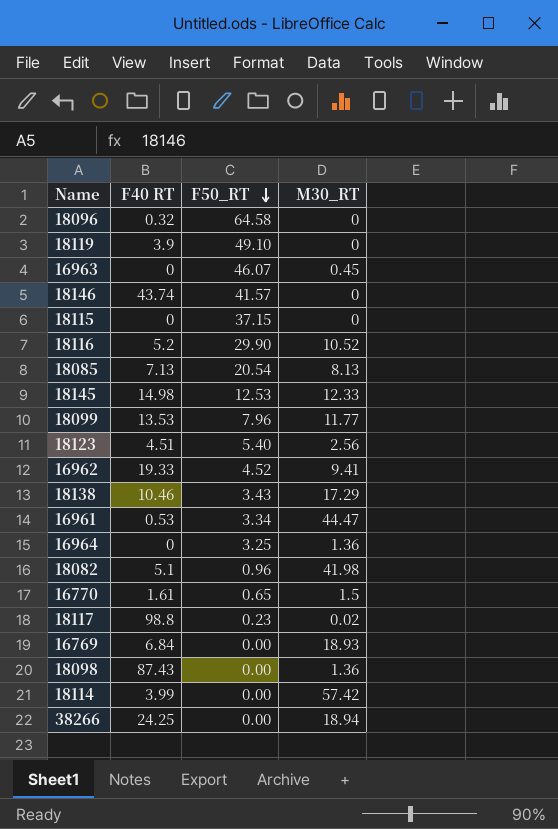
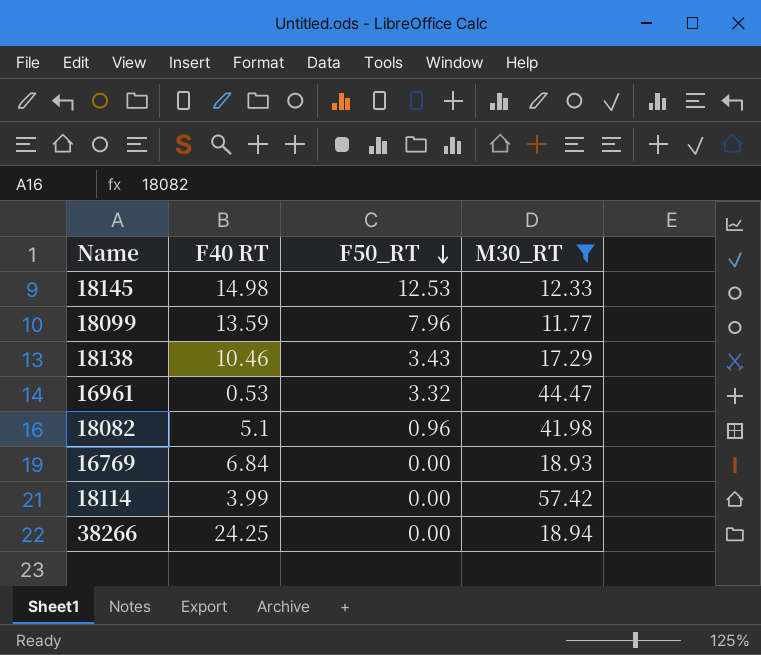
filter: none -> M30_RT >= 11.77
18099 | F40 RT: 13.53 -> 13.59
16961 | F50_RT: 3.34 -> 3.32

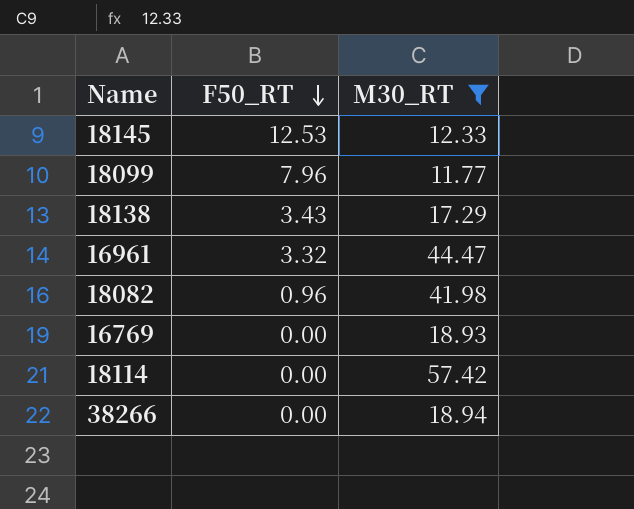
column F40 RT | position: 2 -> none

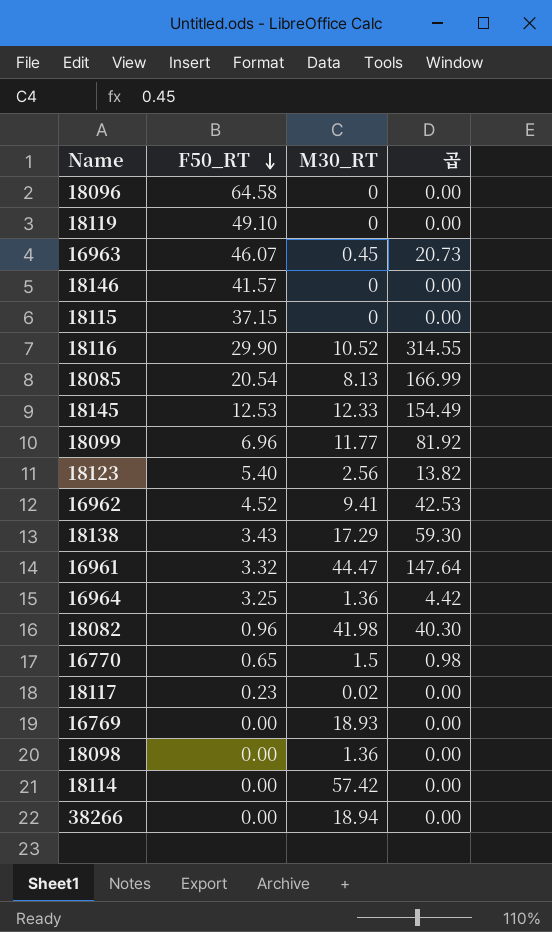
filter: M30_RT >= 11.77 -> none
column 곱 | formula: none -> [F50_RT] * [M30_RT]
18099 | F50_RT: 7.96 -> 6.96

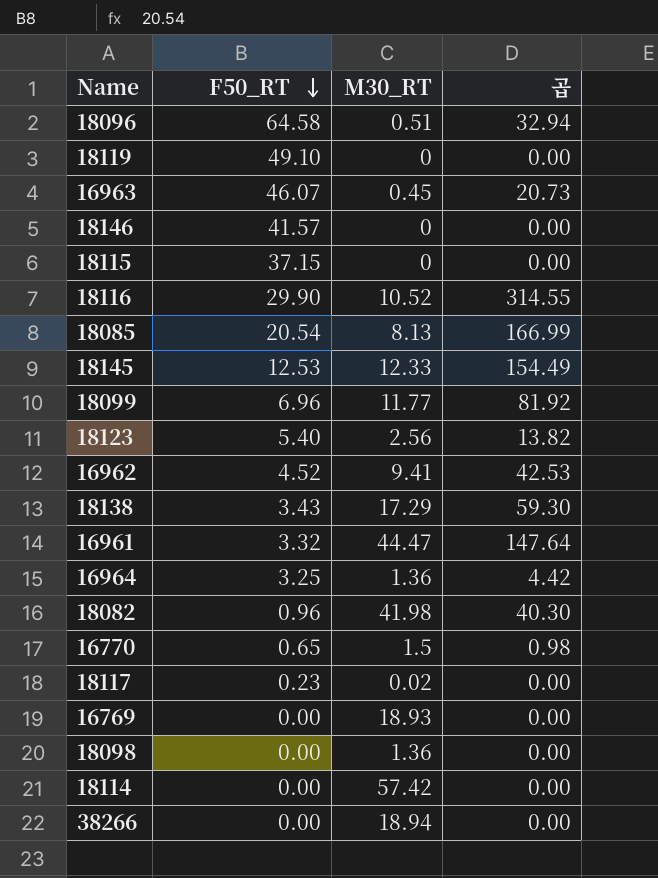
18096 | M30_RT: 0 -> 0.51
18096 | 곱: 0.00 -> 32.94

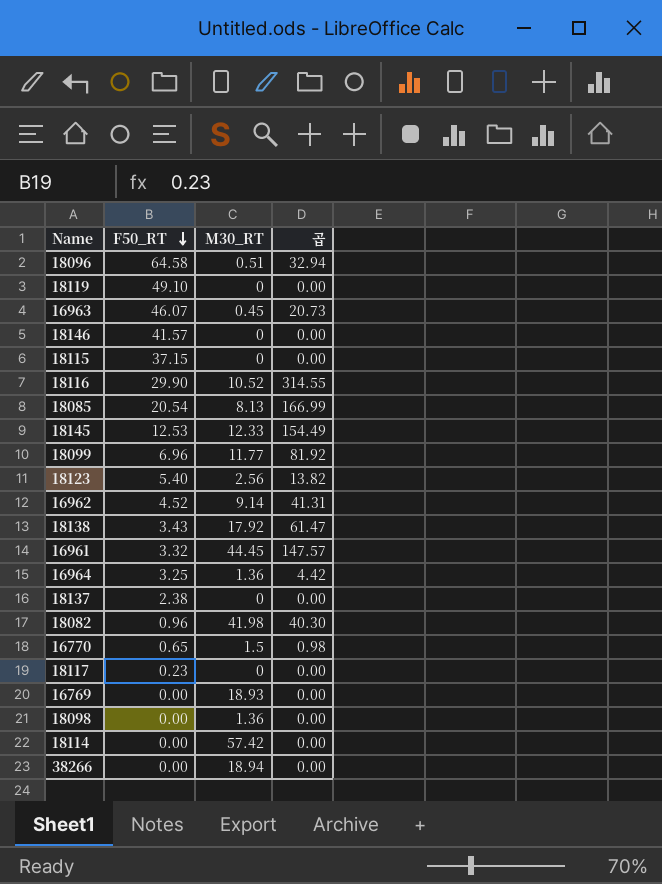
16962 | M30_RT: 9.41 -> 9.14
16962 | 곱: 42.53 -> 41.31
18138 | M30_RT: 17.29 -> 17.92
18138 | 곱: 59.30 -> 61.47
16961 | M30_RT: 44.47 -> 44.45
16961 | 곱: 147.64 -> 147.57
row 18137: none -> 2.38 | 0 | 0.00
18117 | M30_RT: 0.02 -> 0

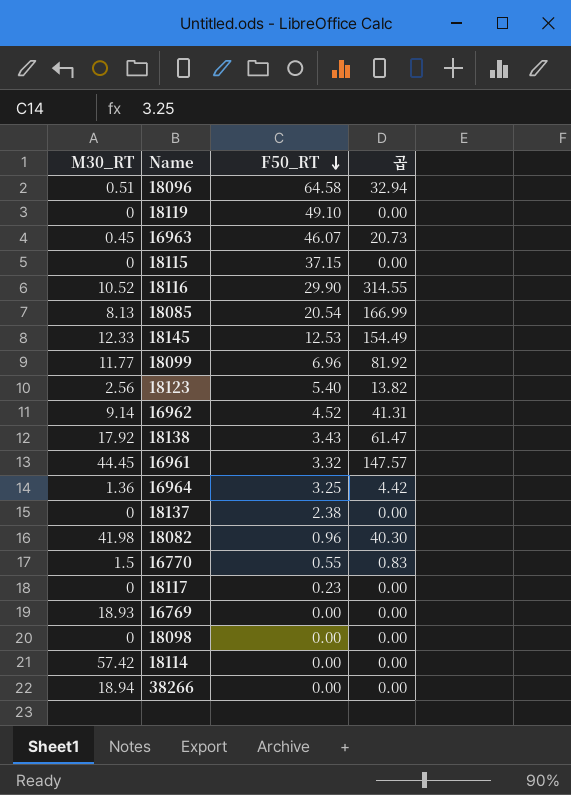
column M30_RT | position: 3 -> 1
row 18146: 41.57 | 0 | 0.00 -> none
16770 | F50_RT: 0.65 -> 0.55
16770 | 곱: 0.98 -> 0.83
18098 | M30_RT: 1.36 -> 0

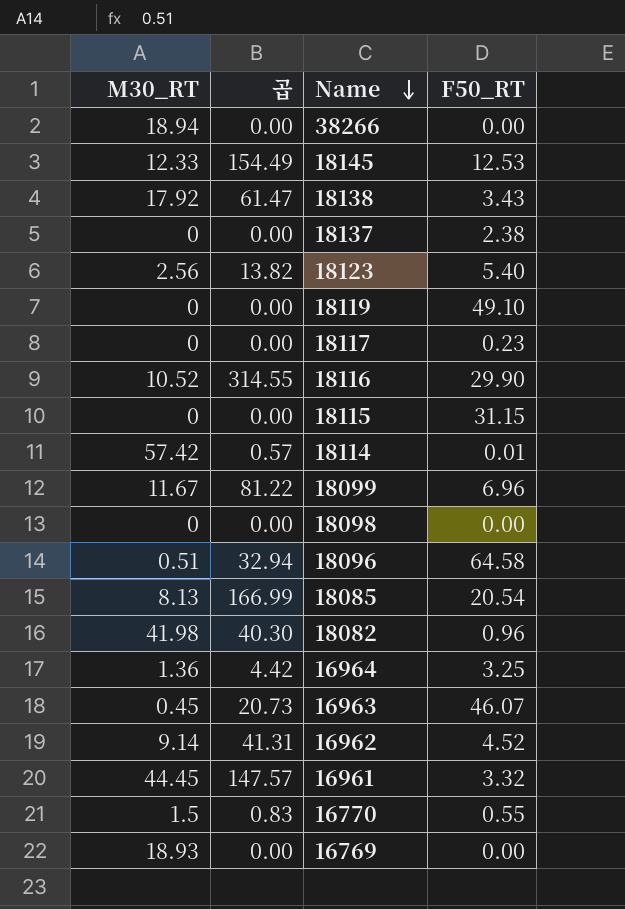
row order: F50_RT descending -> Name descending
column 곱 | position: 4 -> 2
18115 | F50_RT: 37.15 -> 31.15
18114 | 곱: 0.00 -> 0.57
18114 | F50_RT: 0.00 -> 0.01
18099 | M30_RT: 11.77 -> 11.67
18099 | 곱: 81.92 -> 81.22

